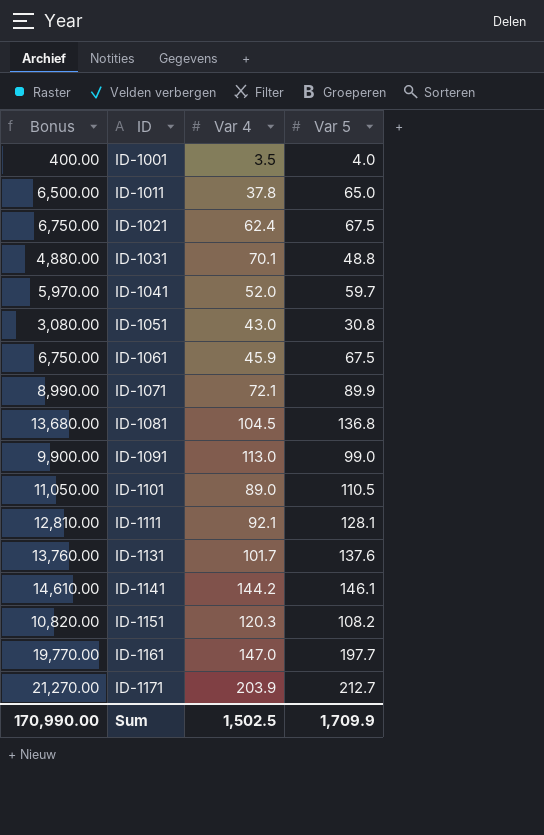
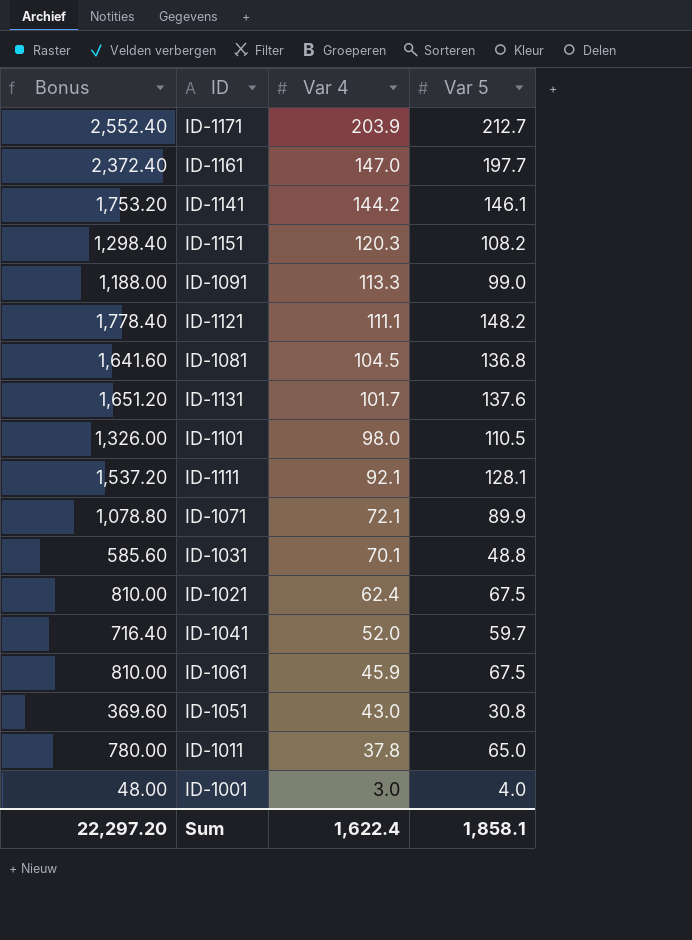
row order: ID ascending -> Var 4 descending
column Bonus | formula: [Var 5] * 100 -> [Var 5] * 12
ID-1091 | Var 4: 113.0 -> 113.3
row ID-1121: none -> 1,778.40 | 111.1 | 148.2
ID-1101 | Var 4: 89.0 -> 98.0
ID-1001 | Var 4: 3.5 -> 3.0
Sum | Bonus: 170,990.00 -> 22,297.20
Sum | Var 4: 1,502.5 -> 1,622.4
Sum | Var 5: 1,709.9 -> 1,858.1

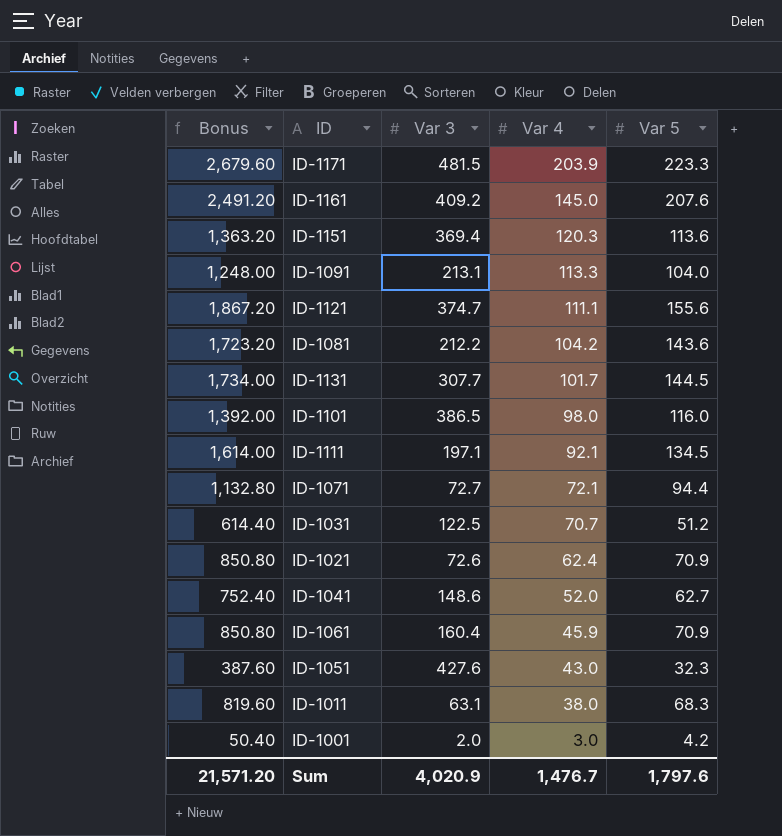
column Var 3 | position: none -> 3
row ID-1141: 1,753.20 | 144.2 | 146.1 -> none
ID-1171 | Bonus: 2,552.40 -> 2,679.60
ID-1171 | Var 5: 212.7 -> 223.3
ID-1161 | Bonus: 2,372.40 -> 2,491.20
ID-1161 | Var 4: 147.0 -> 145.0
ID-1161 | Var 5: 197.7 -> 207.6
ID-1151 | Bonus: 1,298.40 -> 1,363.20
ID-1151 | Var 5: 108.2 -> 113.6
ID-1091 | Bonus: 1,188.00 -> 1,248.00
ID-1091 | Var 5: 99.0 -> 104.0
ID-1121 | Bonus: 1,778.40 -> 1,867.20
ID-1121 | Var 5: 148.2 -> 155.6
ID-1081 | Bonus: 1,641.60 -> 1,723.20
ID-1081 | Var 4: 104.5 -> 104.2
ID-1081 | Var 5: 136.8 -> 143.6
ID-1131 | Bonus: 1,651.20 -> 1,734.00
ID-1131 | Var 5: 137.6 -> 144.5
ID-1101 | Bonus: 1,326.00 -> 1,392.00
ID-1101 | Var 5: 110.5 -> 116.0
ID-1111 | Bonus: 1,537.20 -> 1,614.00
ID-1111 | Var 5: 128.1 -> 134.5
ID-1071 | Bonus: 1,078.80 -> 1,132.80
ID-1071 | Var 5: 89.9 -> 94.4
ID-1031 | Bonus: 585.60 -> 614.40
ID-1031 | Var 4: 70.1 -> 70.7
ID-1031 | Var 5: 48.8 -> 51.2
ID-1021 | Bonus: 810.00 -> 850.80
ID-1021 | Var 5: 67.5 -> 70.9
ID-1041 | Bonus: 716.40 -> 752.40
ID-1041 | Var 5: 59.7 -> 62.7
ID-1061 | Bonus: 810.00 -> 850.80
ID-1061 | Var 5: 67.5 -> 70.9
ID-1051 | Bonus: 369.60 -> 387.60
ID-1051 | Var 5: 30.8 -> 32.3
ID-1011 | Bonus: 780.00 -> 819.60
ID-1011 | Var 4: 37.8 -> 38.0
ID-1011 | Var 5: 65.0 -> 68.3
ID-1001 | Bonus: 48.00 -> 50.40
ID-1001 | Var 5: 4.0 -> 4.2
Sum | Bonus: 22,297.20 -> 21,571.20
Sum | Var 4: 1,622.4 -> 1,476.7
Sum | Var 5: 1,858.1 -> 1,797.6

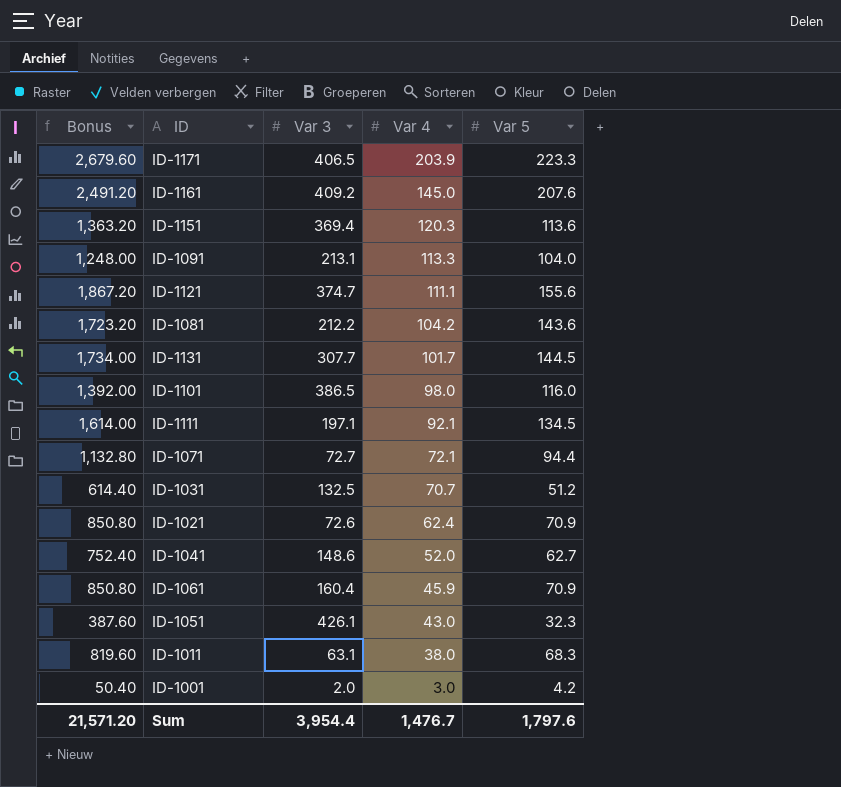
ID-1171 | Var 3: 481.5 -> 406.5
ID-1031 | Var 3: 122.5 -> 132.5
ID-1051 | Var 3: 427.6 -> 426.1
Sum | Var 3: 4,020.9 -> 3,954.4

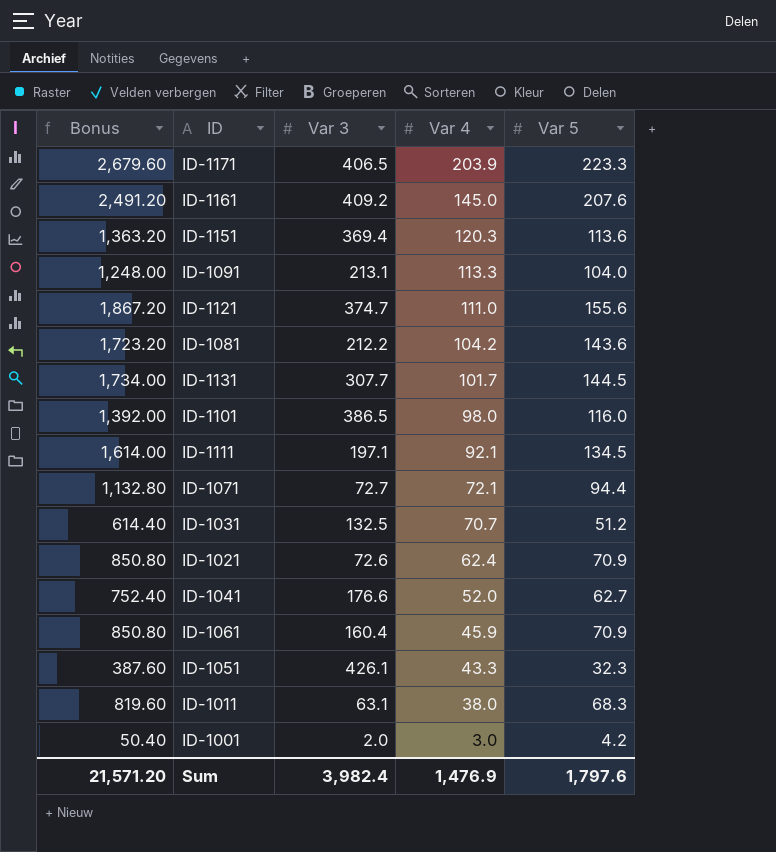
ID-1121 | Var 4: 111.1 -> 111.0
ID-1041 | Var 3: 148.6 -> 176.6
ID-1051 | Var 4: 43.0 -> 43.3
Sum | Var 3: 3,954.4 -> 3,982.4
Sum | Var 4: 1,476.7 -> 1,476.9

